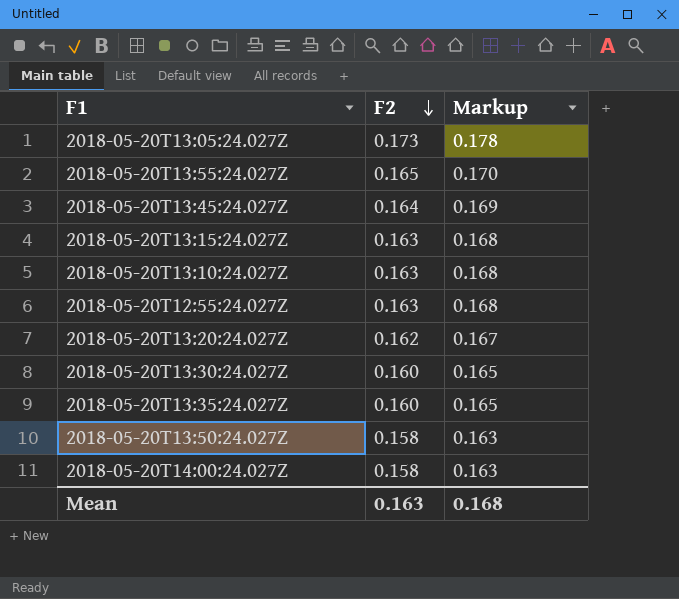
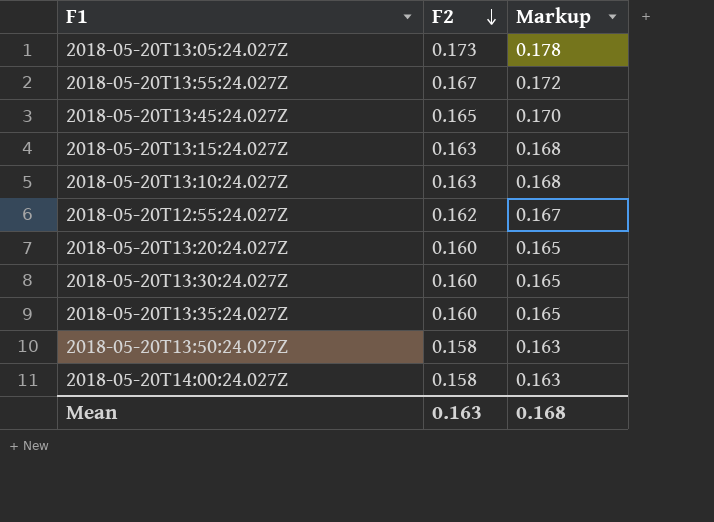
2018-05-20T13:55:24.027Z | F2: 0.165 -> 0.167
2018-05-20T13:55:24.027Z | Markup: 0.170 -> 0.172
2018-05-20T13:45:24.027Z | F2: 0.164 -> 0.165
2018-05-20T13:45:24.027Z | Markup: 0.169 -> 0.170
2018-05-20T12:55:24.027Z | F2: 0.163 -> 0.162
2018-05-20T12:55:24.027Z | Markup: 0.168 -> 0.167
2018-05-20T13:20:24.027Z | F2: 0.162 -> 0.160
2018-05-20T13:20:24.027Z | Markup: 0.167 -> 0.165

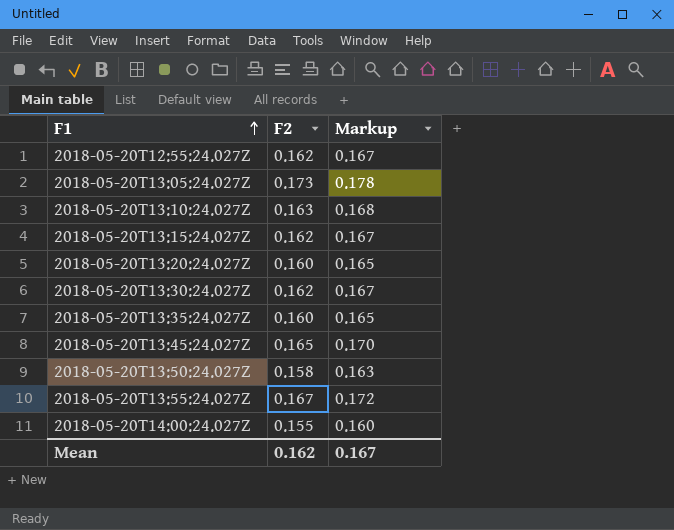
row order: F2 descending -> F1 ascending
2018-05-20T13:15:24.027Z | F2: 0.163 -> 0.162
2018-05-20T13:15:24.027Z | Markup: 0.168 -> 0.167
2018-05-20T13:30:24.027Z | F2: 0.160 -> 0.162
2018-05-20T13:30:24.027Z | Markup: 0.165 -> 0.167
2018-05-20T14:00:24.027Z | F2: 0.158 -> 0.155
2018-05-20T14:00:24.027Z | Markup: 0.163 -> 0.160
Mean | F2: 0.163 -> 0.162
Mean | Markup: 0.168 -> 0.167

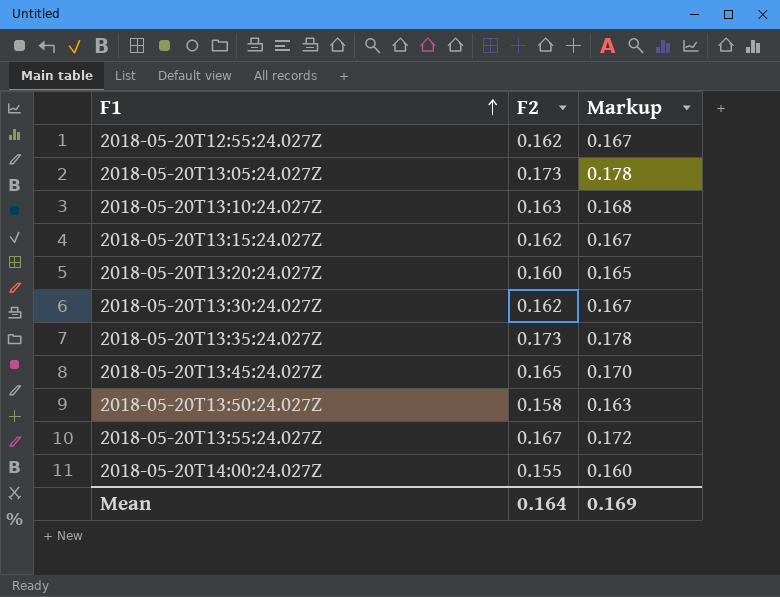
2018-05-20T13:35:24.027Z | F2: 0.160 -> 0.173
2018-05-20T13:35:24.027Z | Markup: 0.165 -> 0.178
Mean | F2: 0.162 -> 0.164
Mean | Markup: 0.167 -> 0.169

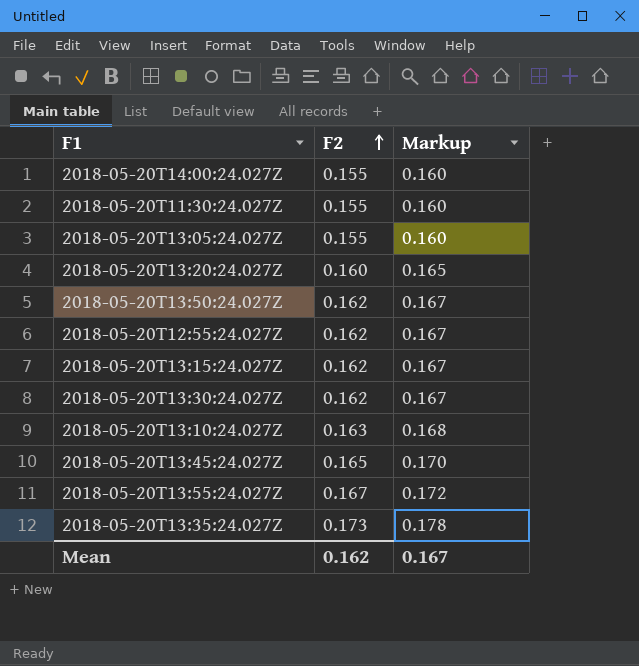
row order: F1 ascending -> F2 ascending
row 2018-05-20T11:30:24.027Z: none -> 0.155 | 0.160
2018-05-20T13:05:24.027Z | F2: 0.173 -> 0.155
2018-05-20T13:05:24.027Z | Markup: 0.178 -> 0.160
2018-05-20T13:50:24.027Z | F2: 0.158 -> 0.162
2018-05-20T13:50:24.027Z | Markup: 0.163 -> 0.167
Mean | F2: 0.164 -> 0.162
Mean | Markup: 0.169 -> 0.167

